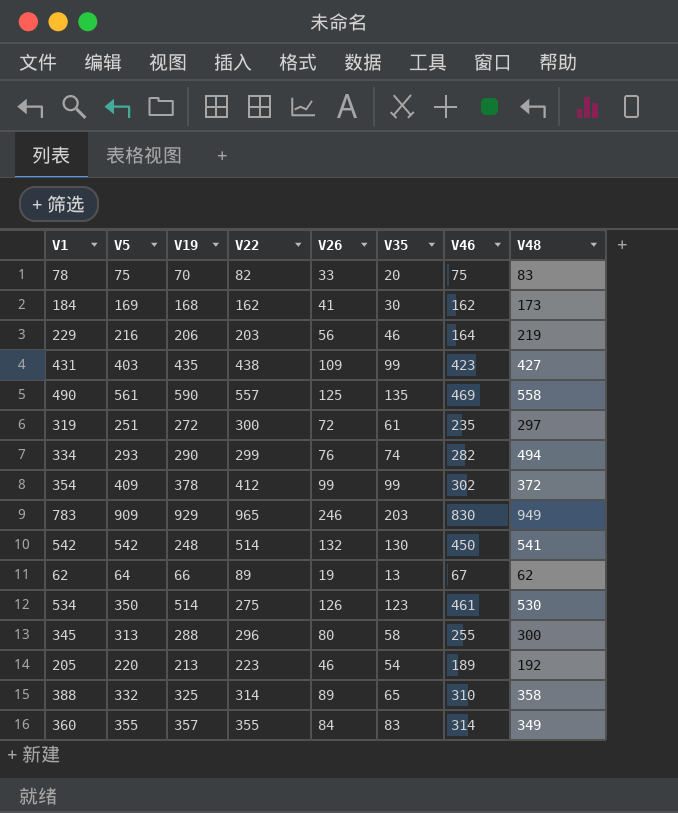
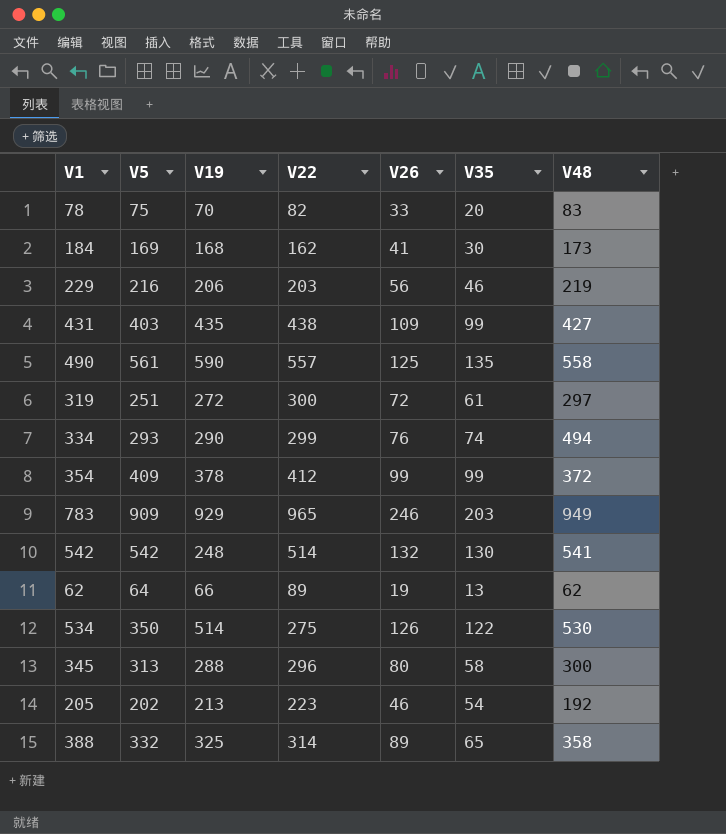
column V46 | position: 7 -> none
row 360: 355 | 357 | 355 | 84 | 83 | 314 | 349 -> none
534 | V35: 123 -> 122
205 | V5: 220 -> 202

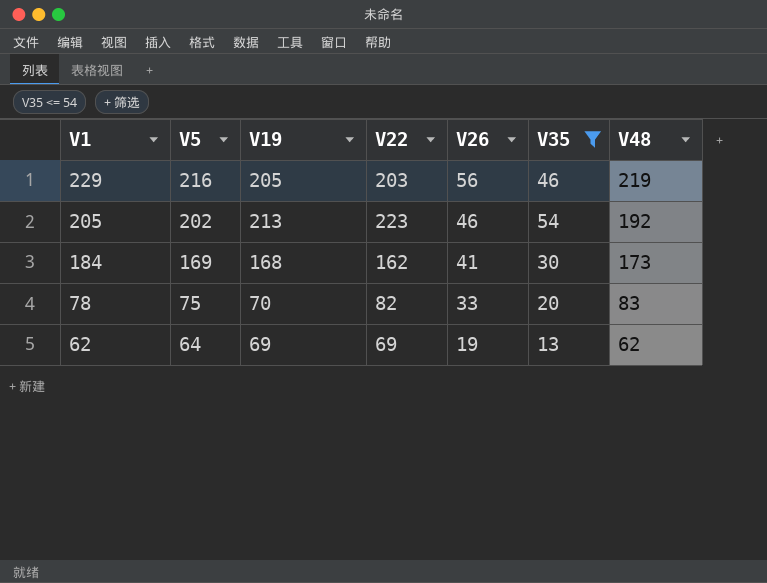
filter: none -> V35 <= 54
row order: none -> V1 descending
229 | V19: 206 -> 205
62 | V19: 66 -> 69
62 | V22: 89 -> 69

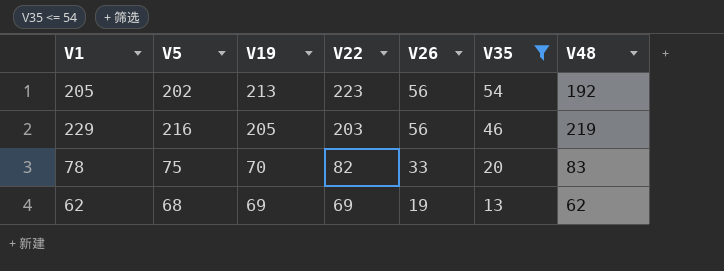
row order: V1 descending -> V19 descending
row 184: 169 | 168 | 162 | 41 | 30 | 173 -> none
205 | V26: 46 -> 56
62 | V5: 64 -> 68

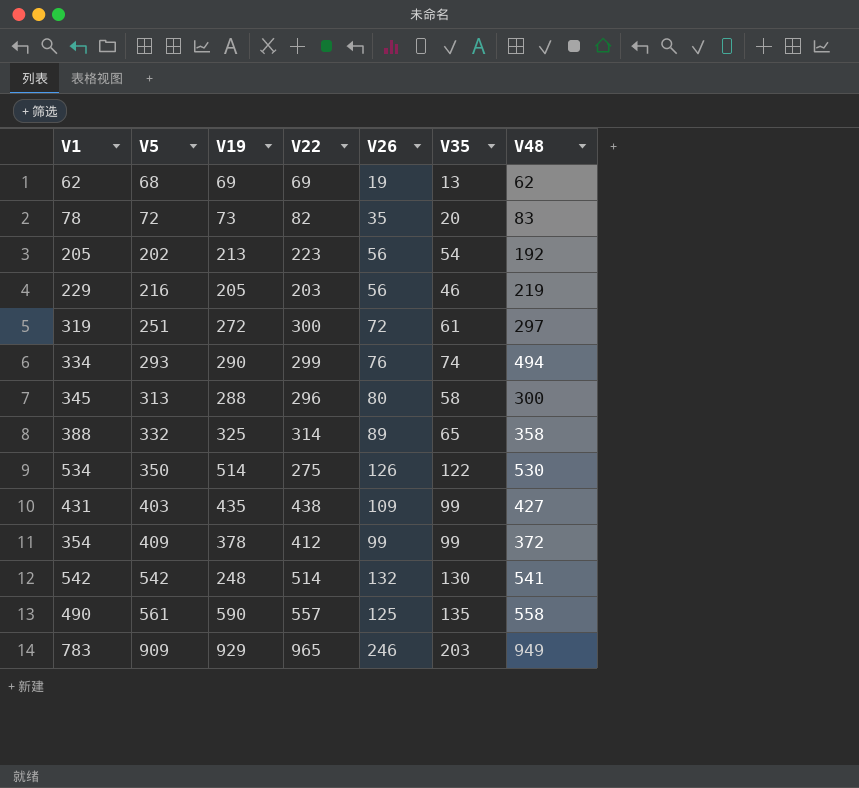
filter: V35 <= 54 -> none
row order: V19 descending -> V5 ascending
78 | V5: 75 -> 72
78 | V19: 70 -> 73
78 | V26: 33 -> 35

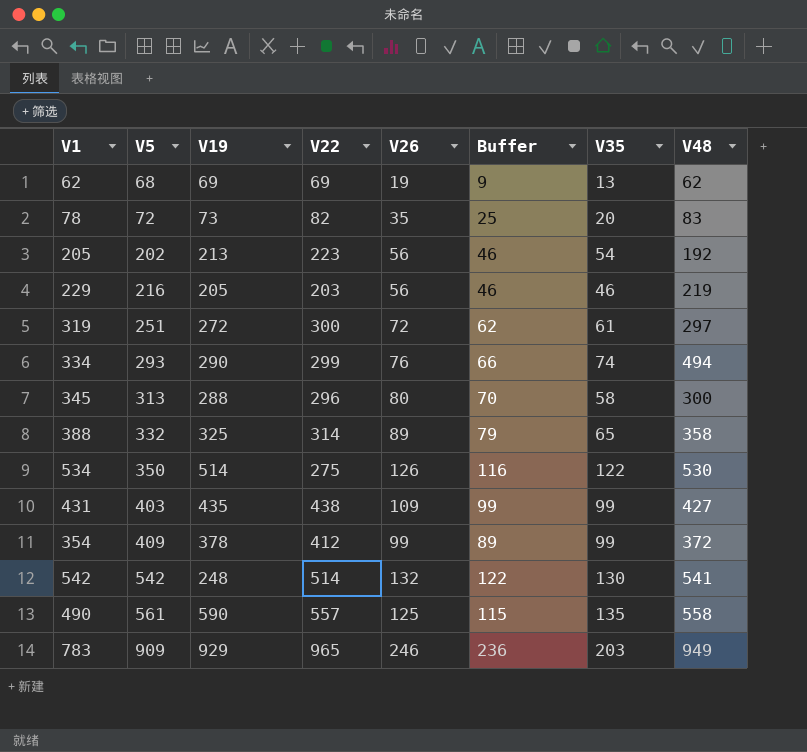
column Buffer | formula: none -> [V26] - 10

